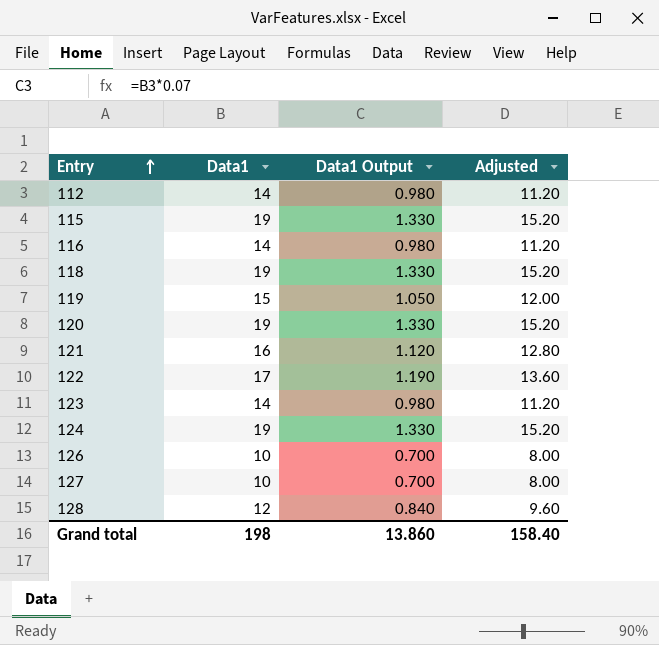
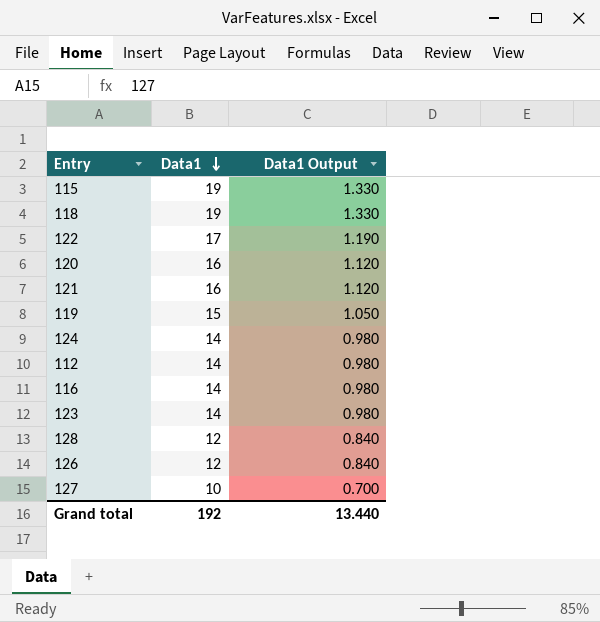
row order: Entry ascending -> Data1 descending
column Adjusted | formula: [Data1] * 0.8 -> none
120 | Data1: 19 -> 16
120 | Data1 Output: 1.330 -> 1.120
124 | Data1: 19 -> 14
124 | Data1 Output: 1.330 -> 0.980
126 | Data1: 10 -> 12
126 | Data1 Output: 0.700 -> 0.840
Grand total | Data1: 198 -> 192
Grand total | Data1 Output: 13.860 -> 13.440

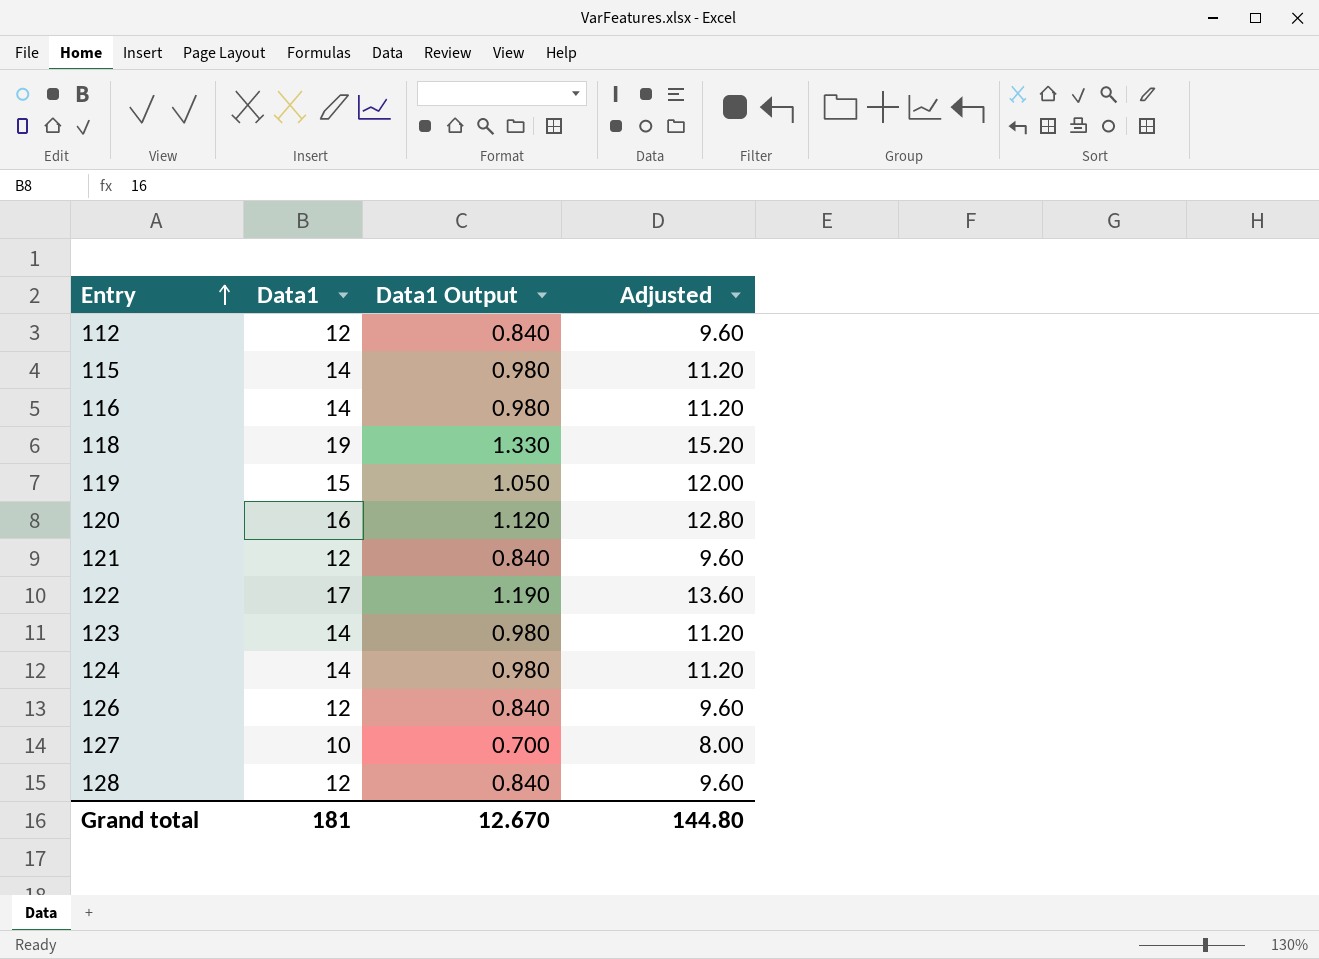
row order: Data1 descending -> Entry ascending
column Adjusted | formula: none -> [Data1] * 0.8
112 | Data1: 14 -> 12
112 | Data1 Output: 0.980 -> 0.840
115 | Data1: 19 -> 14
115 | Data1 Output: 1.330 -> 0.980
121 | Data1: 16 -> 12
121 | Data1 Output: 1.120 -> 0.840
Grand total | Data1: 192 -> 181
Grand total | Data1 Output: 13.440 -> 12.670

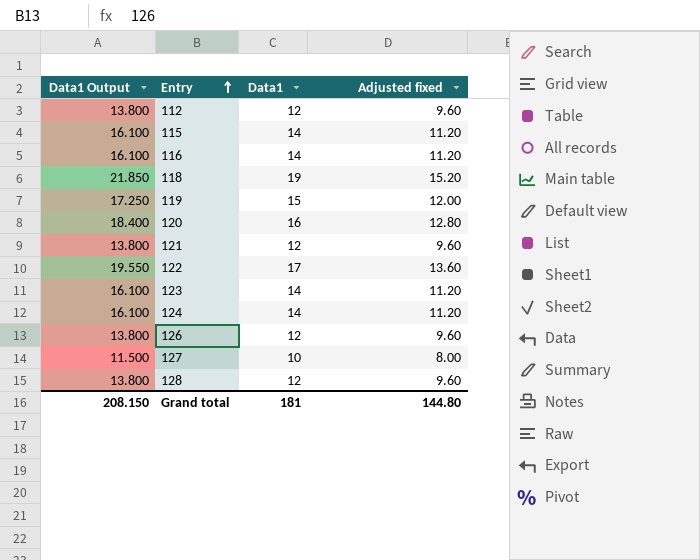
column Data1 Output | formula: [Data1] * 0.07 -> [Data1] * 1.15
column Data1 Output | position: 3 -> 1
column name: Adjusted -> Adjusted fixed
Grand total | Data1 Output: 12.670 -> 208.150

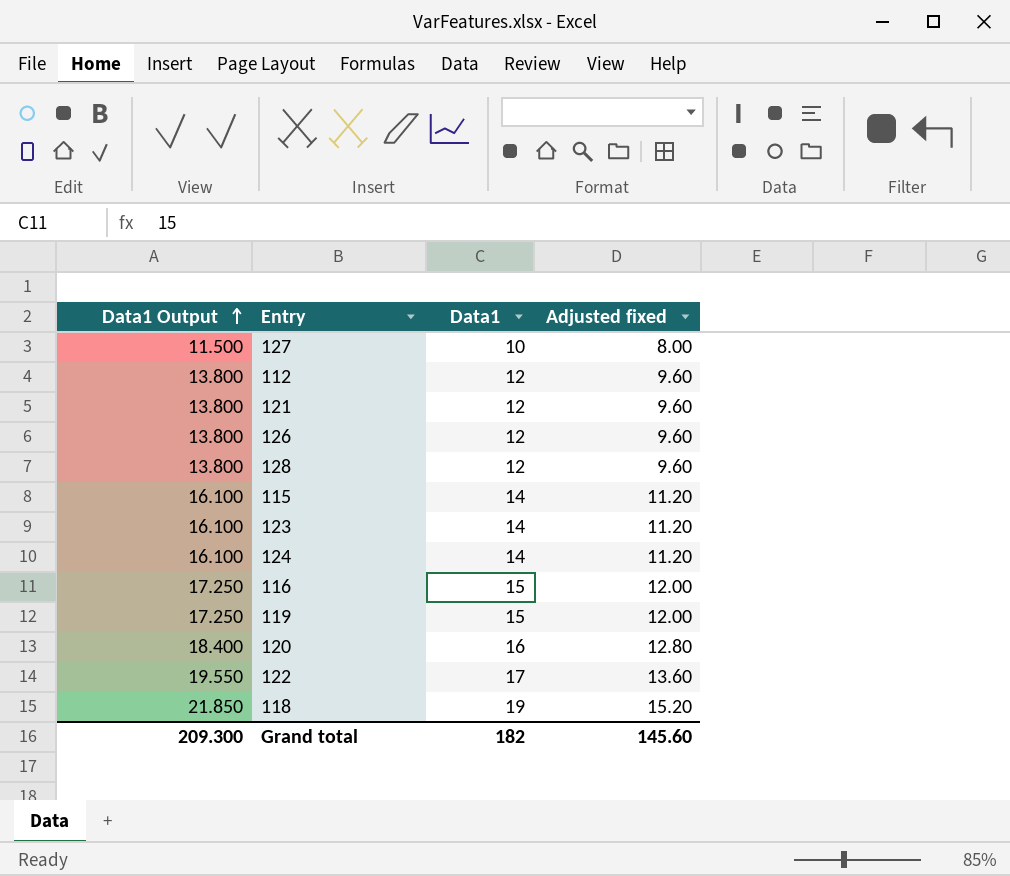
row order: Entry ascending -> Data1 Output ascending
116 | Data1 Output: 16.100 -> 17.250
116 | Data1: 14 -> 15
116 | Adjusted fixed: 11.20 -> 12.00
Grand total | Data1 Output: 208.150 -> 209.300
Grand total | Data1: 181 -> 182
Grand total | Adjusted fixed: 144.80 -> 145.60

